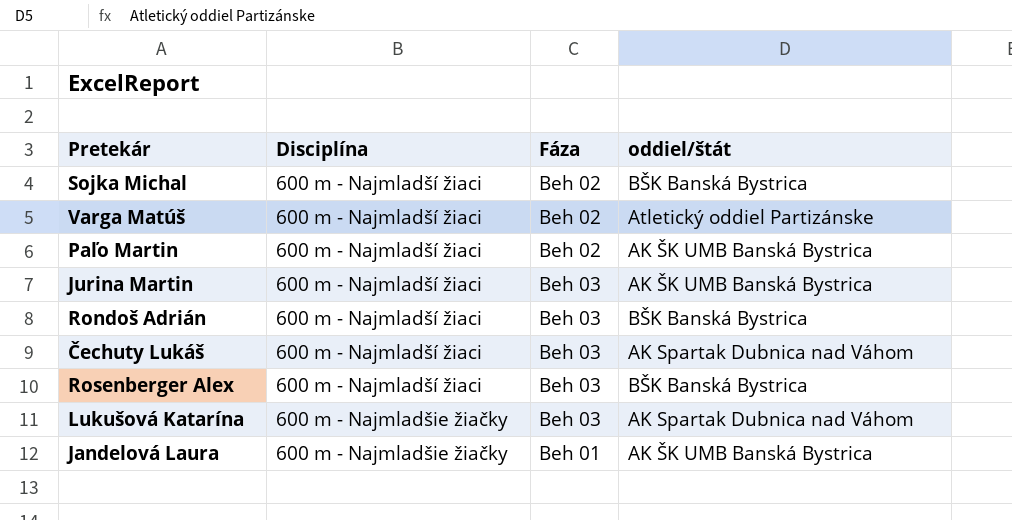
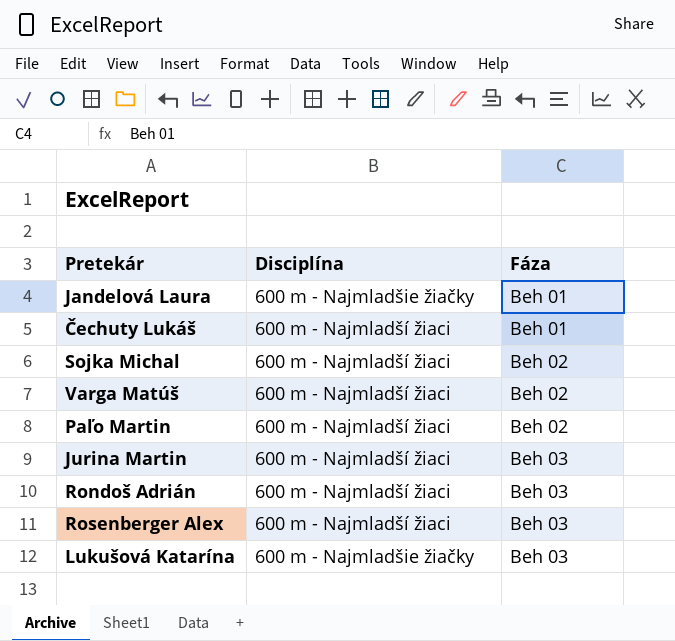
row order: Disciplína ascending -> Fáza ascending
column oddiel/štát | position: 4 -> none
Čechuty Lukáš | Fáza: Beh 03 -> Beh 01

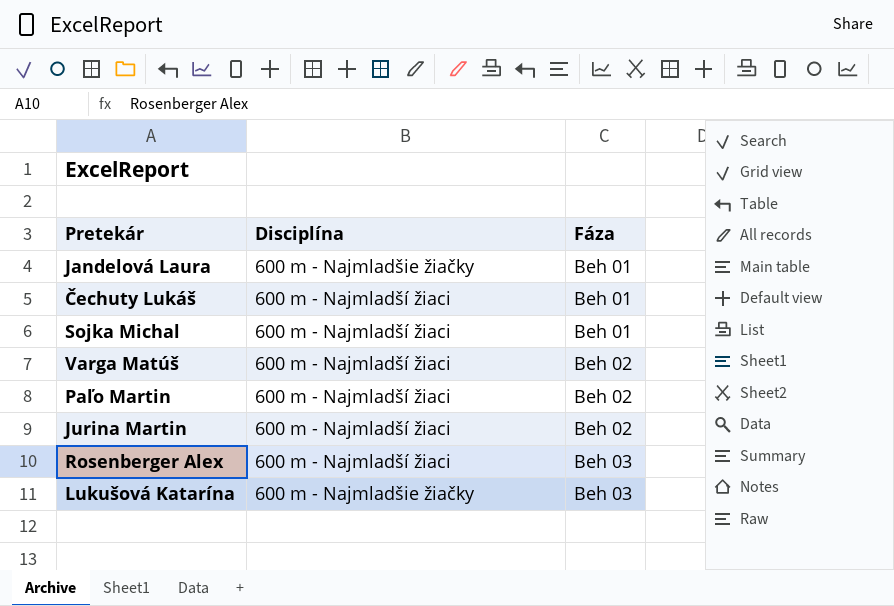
row Rondoš Adrián: 600 m - Najmladší žiaci | Beh 03 -> none
Sojka Michal | Fáza: Beh 02 -> Beh 01
Jurina Martin | Fáza: Beh 03 -> Beh 02

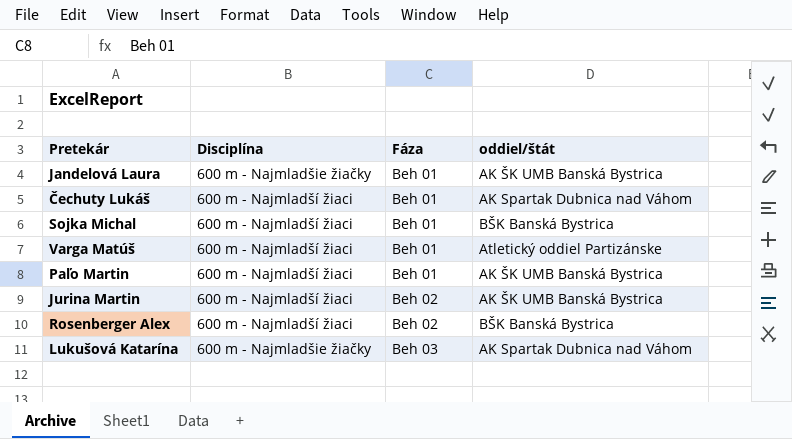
column oddiel/štát | position: none -> 4
Varga Matúš | Fáza: Beh 02 -> Beh 01
Paľo Martin | Fáza: Beh 02 -> Beh 01
Rosenberger Alex | Fáza: Beh 03 -> Beh 02

